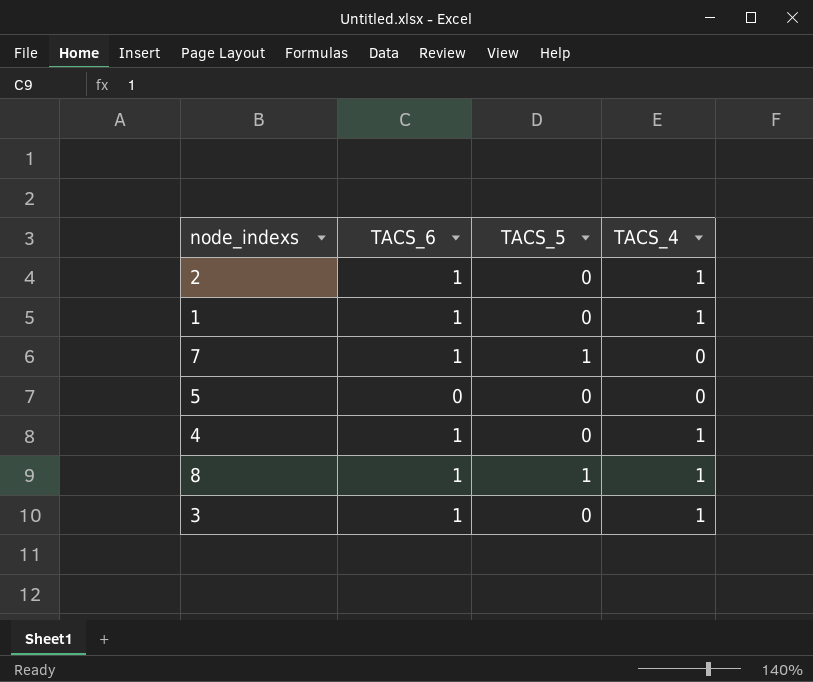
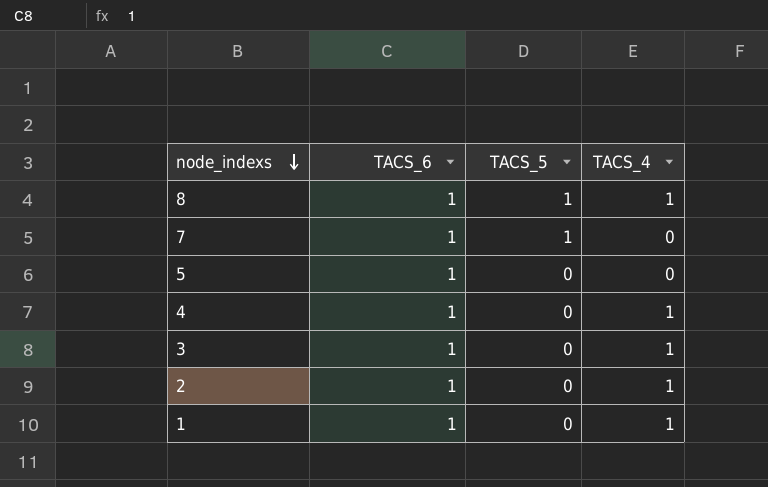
row order: none -> node_indexs descending
5 | TACS_6: 0 -> 1

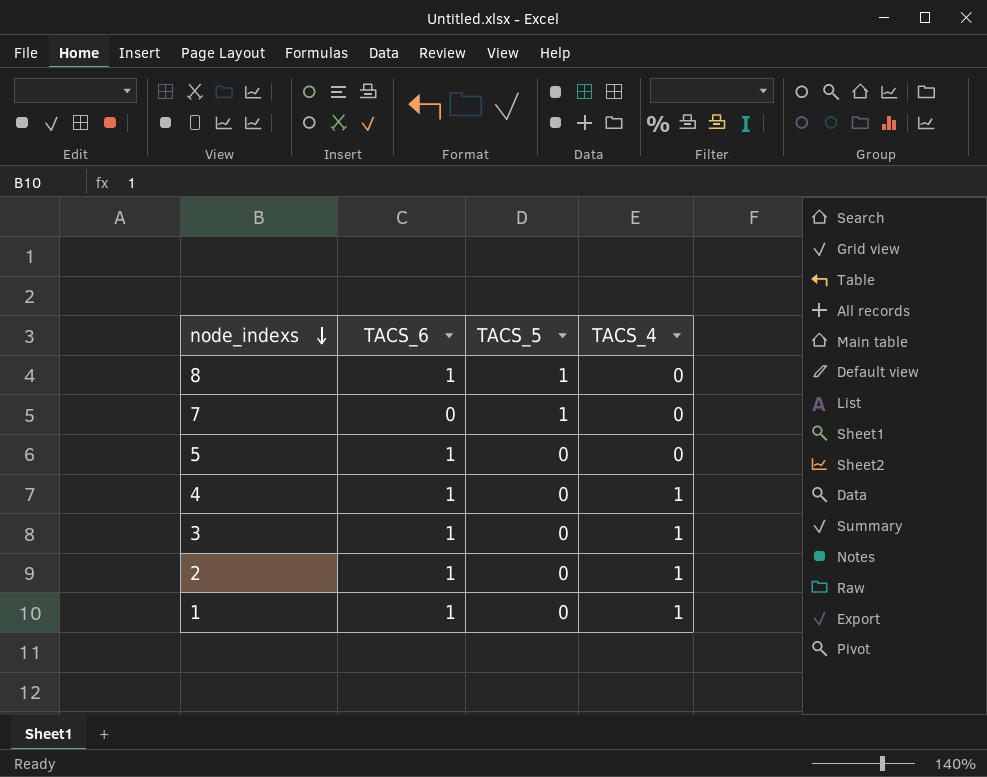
8 | TACS_4: 1 -> 0
7 | TACS_6: 1 -> 0

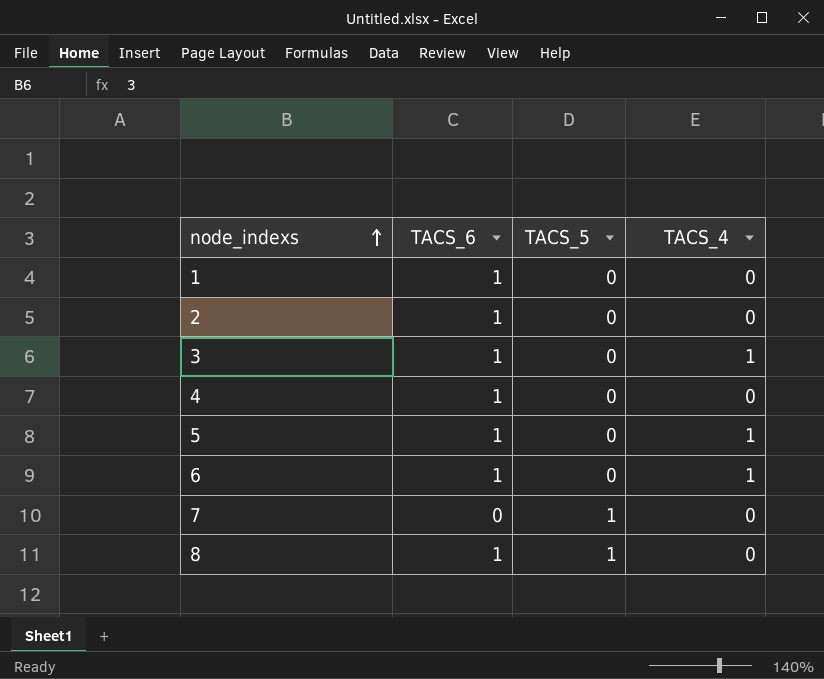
row order: node_indexs descending -> node_indexs ascending
1 | TACS_4: 1 -> 0
2 | TACS_4: 1 -> 0
4 | TACS_4: 1 -> 0
5 | TACS_4: 0 -> 1
row 6: none -> 1 | 0 | 1

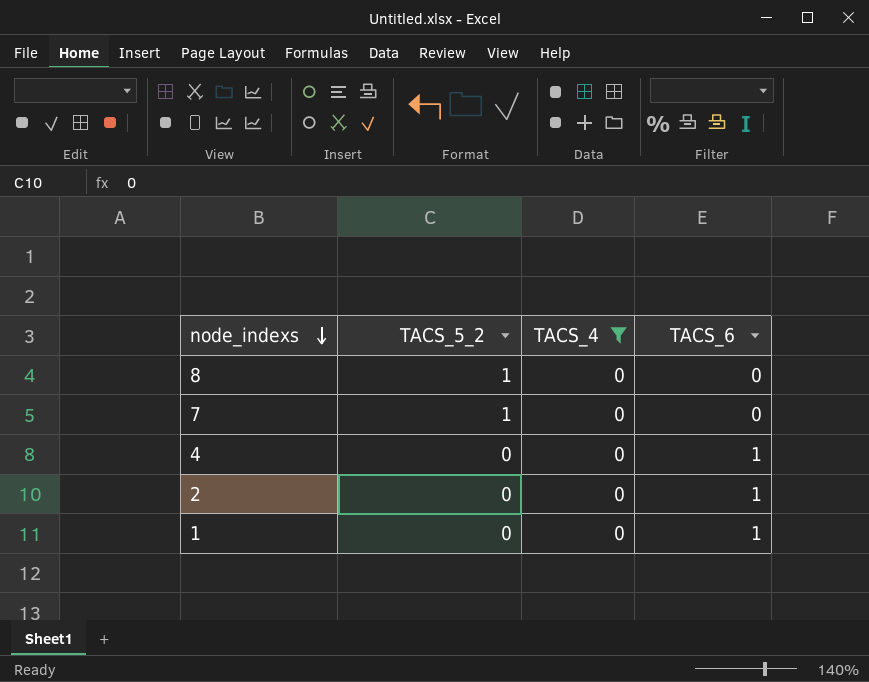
filter: none -> TACS_4 = 0
row order: node_indexs ascending -> node_indexs descending
column name: TACS_5 -> TACS_5_2
column TACS_6 | position: 2 -> 4
8 | TACS_6: 1 -> 0

